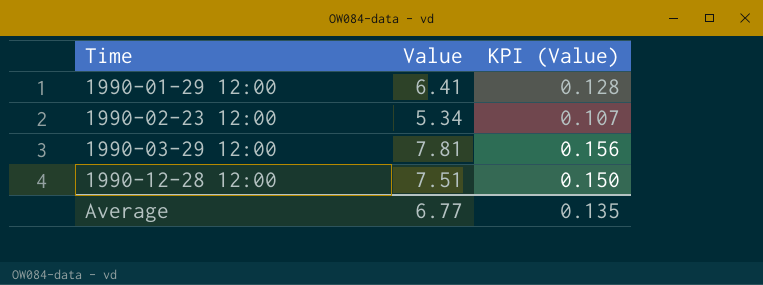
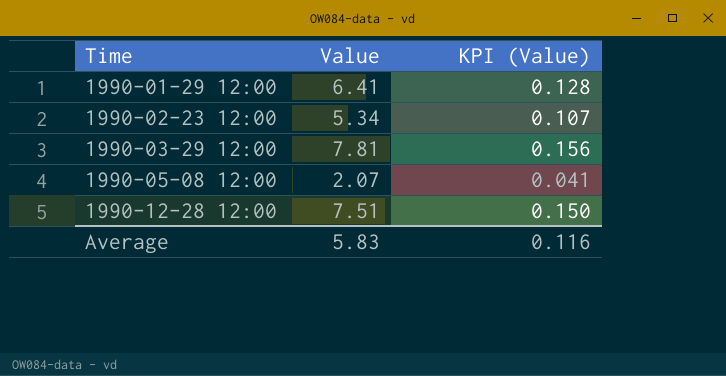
row 1990-05-08 12:00: none -> 2.07 | 0.041
Average | Value: 6.77 -> 5.83
Average | KPI (Value): 0.135 -> 0.116

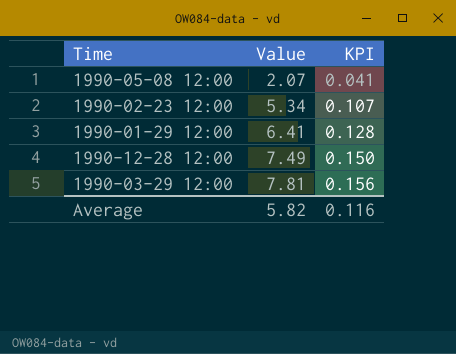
row order: Time ascending -> Value ascending
column name: KPI (Value) -> KPI
1990-12-28 12:00 | Value: 7.51 -> 7.49
Average | Value: 5.83 -> 5.82

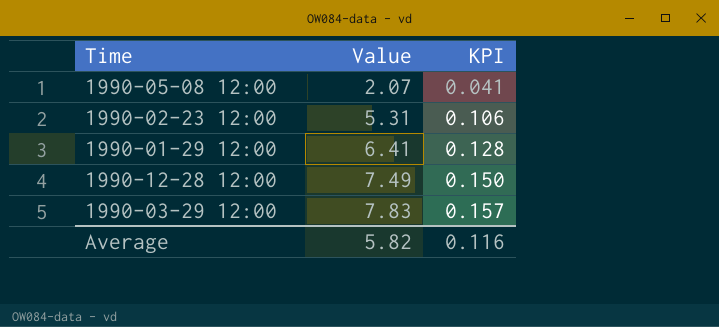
1990-02-23 12:00 | Value: 5.34 -> 5.31
1990-02-23 12:00 | KPI: 0.107 -> 0.106
1990-03-29 12:00 | Value: 7.81 -> 7.83
1990-03-29 12:00 | KPI: 0.156 -> 0.157

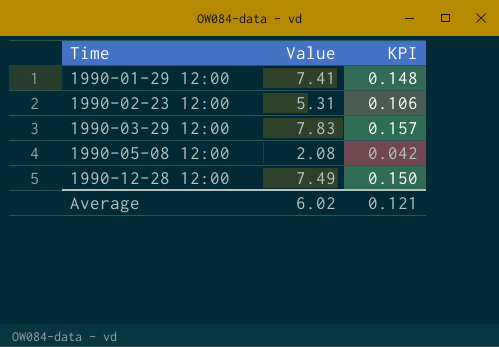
row order: Value ascending -> Time ascending
1990-01-29 12:00 | Value: 6.41 -> 7.41
1990-01-29 12:00 | KPI: 0.128 -> 0.148
1990-05-08 12:00 | Value: 2.07 -> 2.08
1990-05-08 12:00 | KPI: 0.041 -> 0.042
Average | Value: 5.82 -> 6.02
Average | KPI: 0.116 -> 0.121

